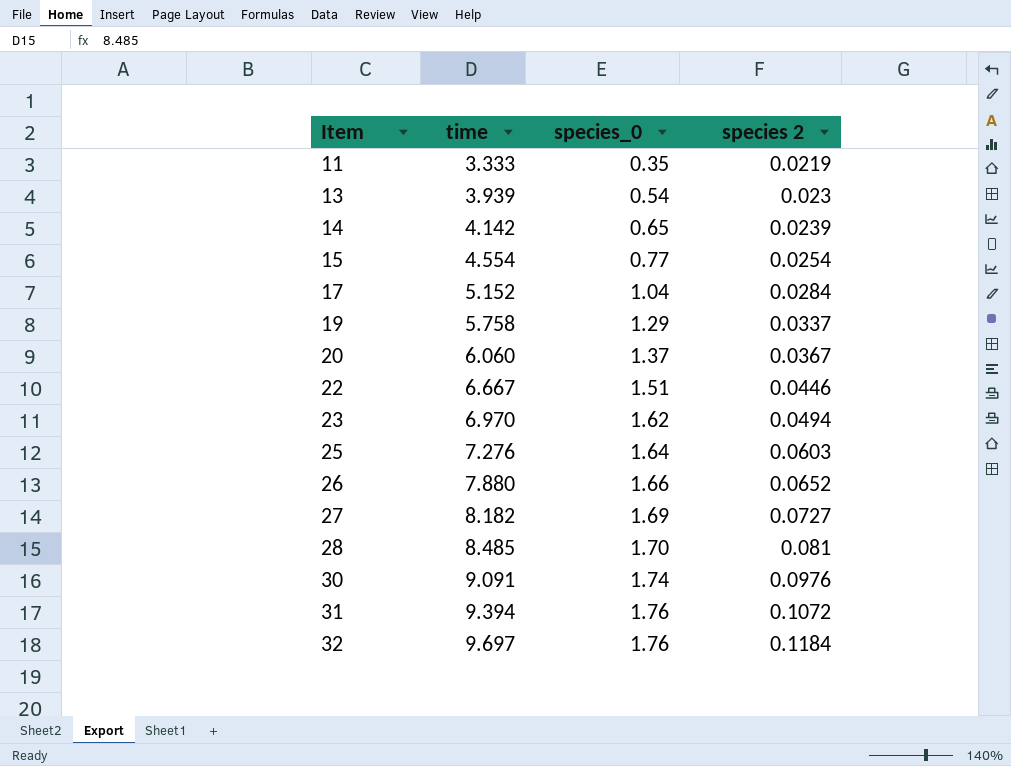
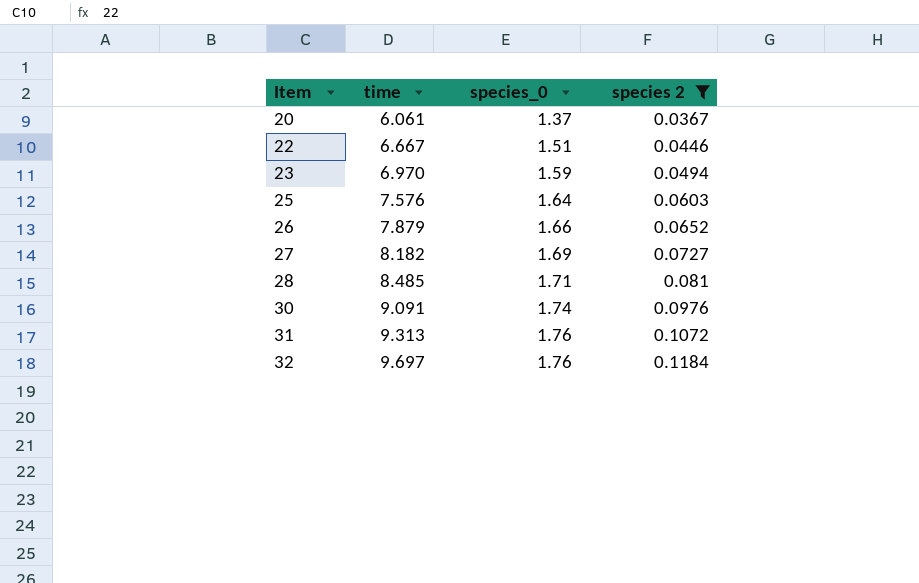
filter: none -> species 2 >= 0.0367
20 | time: 6.060 -> 6.061
23 | species_0: 1.62 -> 1.59
25 | time: 7.276 -> 7.576
26 | time: 7.880 -> 7.879
28 | species_0: 1.70 -> 1.71
31 | time: 9.394 -> 9.313

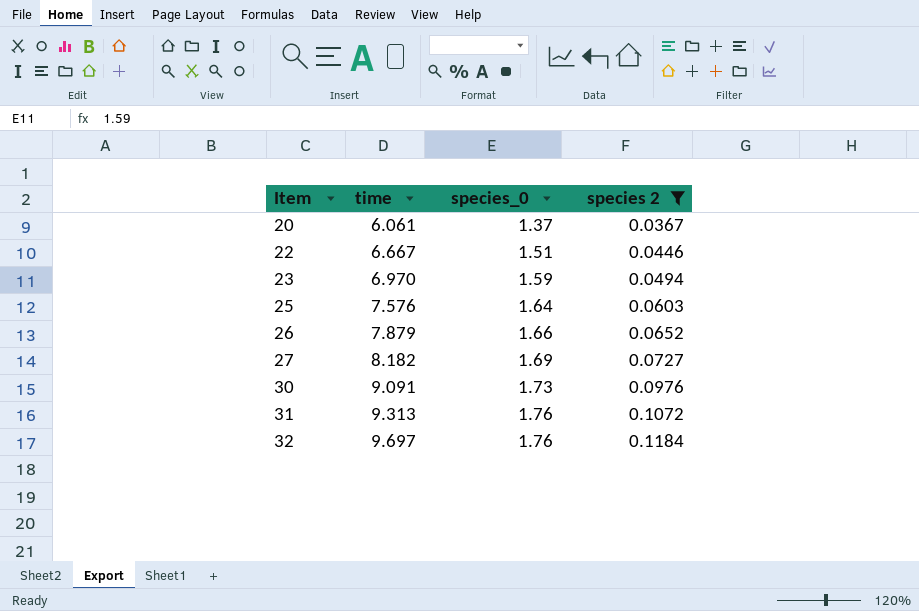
row 28: 8.485 | 1.71 | 0.081 -> none
30 | species_0: 1.74 -> 1.73

